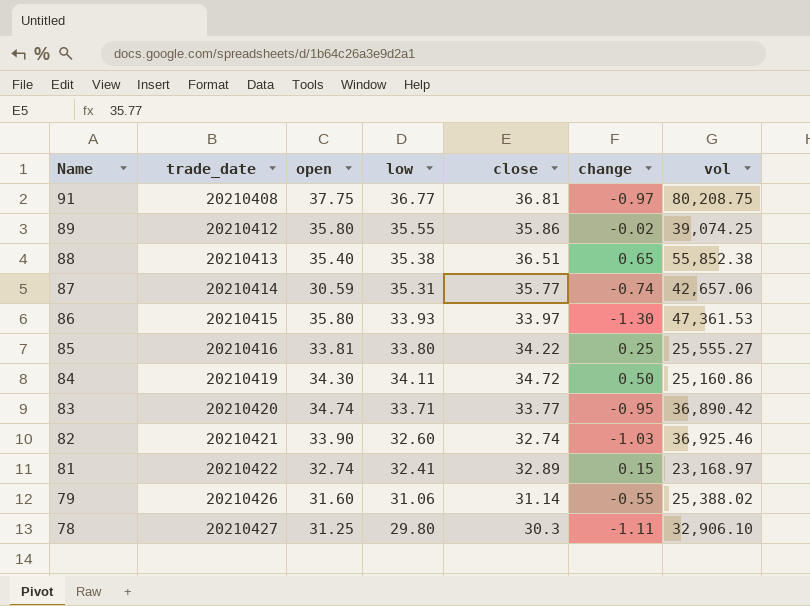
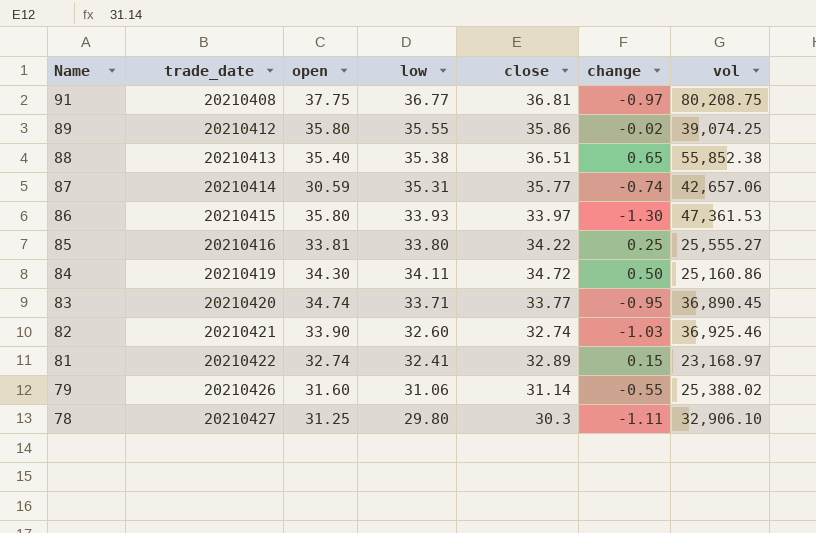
83 | vol: 36,890.42 -> 36,890.45

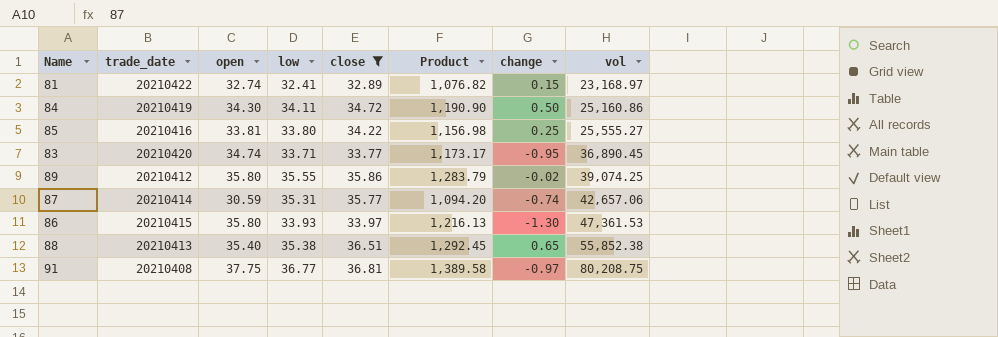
filter: none -> close >= 32.89
row order: Name descending -> vol ascending
column Product | formula: none -> [open] * [close]

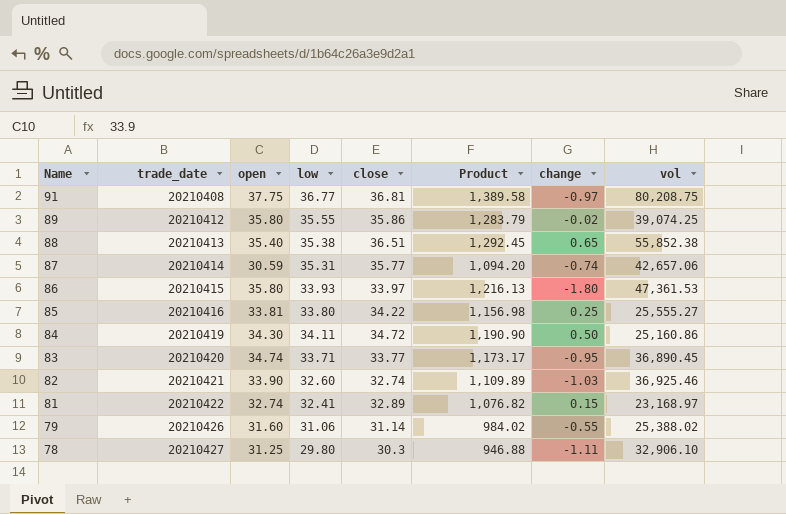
filter: close >= 32.89 -> none
row order: vol ascending -> Name descending
86 | change: -1.30 -> -1.80

